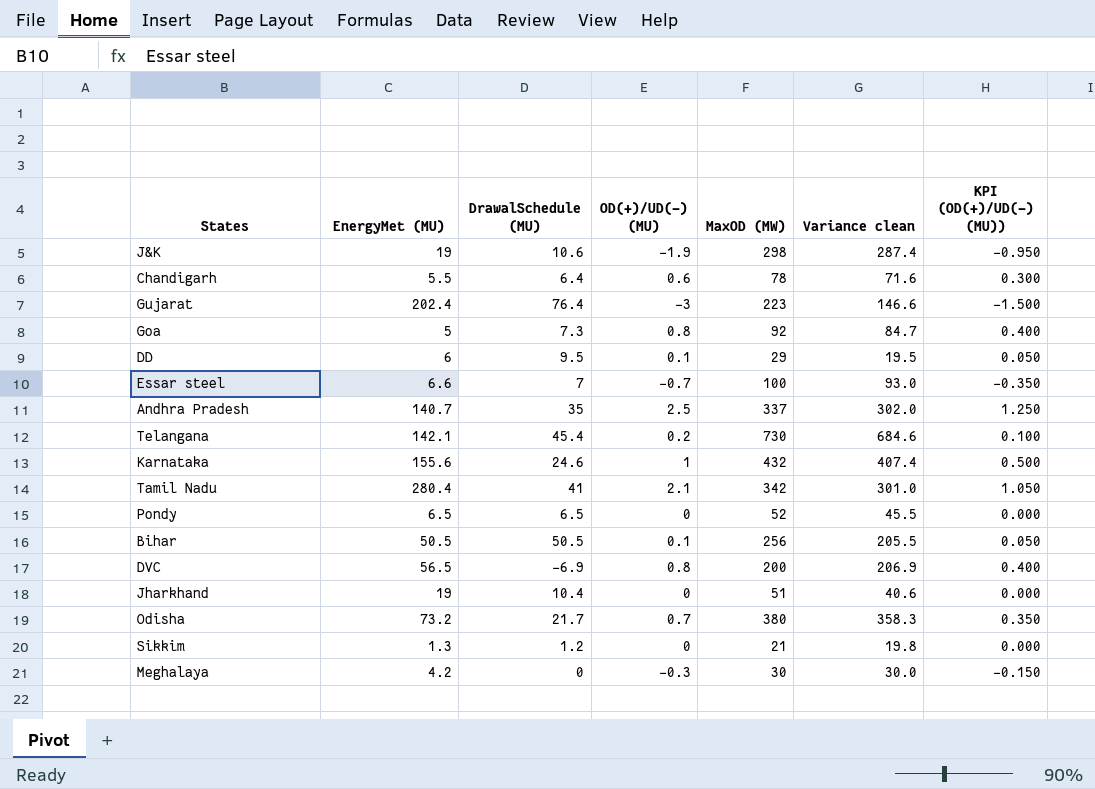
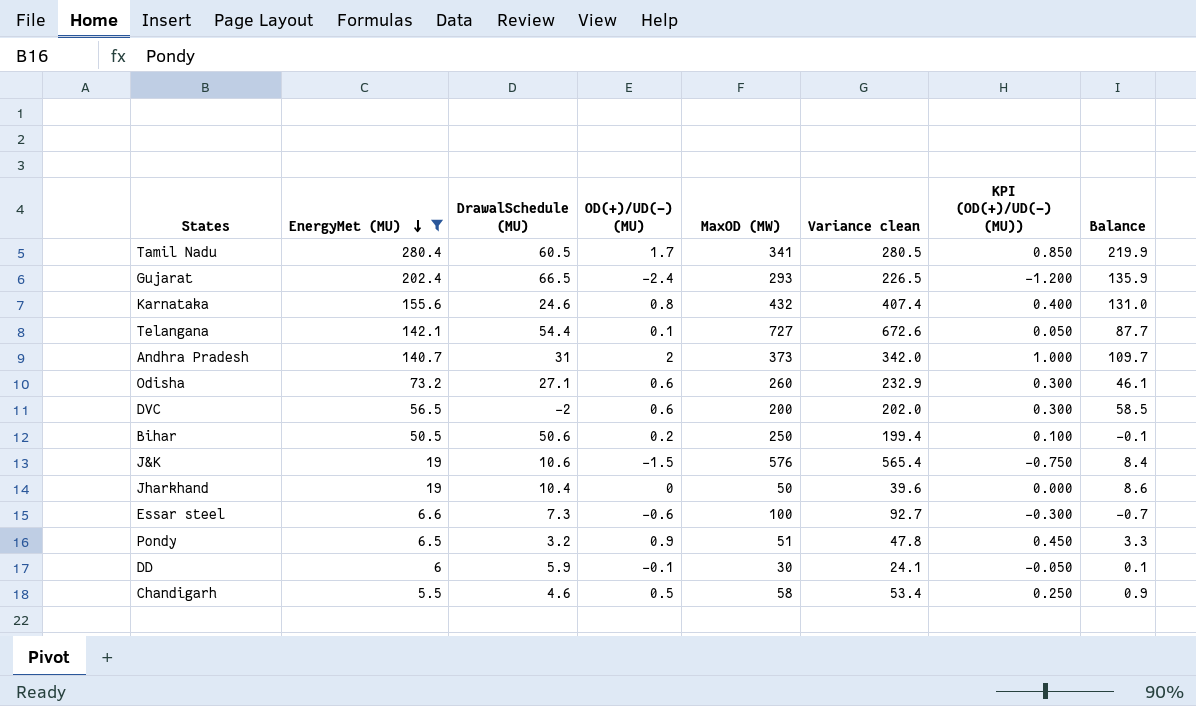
filter: none -> EnergyMet (MU) >= 5.5
row order: none -> EnergyMet (MU) descending
column Balance | formula: none -> [EnergyMet (MU)] - [DrawalSchedule (MU)]
Tamil Nadu | DrawalSchedule (MU): 41 -> 60.5
Tamil Nadu | OD(+)/UD(-) (MU): 2.1 -> 1.7
Tamil Nadu | MaxOD (MW): 342 -> 341
Tamil Nadu | Variance clean: 301.0 -> 280.5
Tamil Nadu | KPI (OD(+)/UD(-) (MU)): 1.050 -> 0.850
Gujarat | DrawalSchedule (MU): 76.4 -> 66.5
Gujarat | OD(+)/UD(-) (MU): -3 -> -2.4
Gujarat | MaxOD (MW): 223 -> 293
Gujarat | Variance clean: 146.6 -> 226.5
Gujarat | KPI (OD(+)/UD(-) (MU)): -1.500 -> -1.200
Karnataka | OD(+)/UD(-) (MU): 1 -> 0.8
Karnataka | KPI (OD(+)/UD(-) (MU)): 0.500 -> 0.400
Telangana | DrawalSchedule (MU): 45.4 -> 54.4
Telangana | OD(+)/UD(-) (MU): 0.2 -> 0.1
Telangana | MaxOD (MW): 730 -> 727
Telangana | Variance clean: 684.6 -> 672.6
Telangana | KPI (OD(+)/UD(-) (MU)): 0.100 -> 0.050
Andhra Pradesh | DrawalSchedule (MU): 35 -> 31
Andhra Pradesh | OD(+)/UD(-) (MU): 2.5 -> 2
Andhra Pradesh | MaxOD (MW): 337 -> 373
Andhra Pradesh | Variance clean: 302.0 -> 342.0
Andhra Pradesh | KPI (OD(+)/UD(-) (MU)): 1.250 -> 1.000
Odisha | DrawalSchedule (MU): 21.7 -> 27.1
Odisha | OD(+)/UD(-) (MU): 0.7 -> 0.6
Odisha | MaxOD (MW): 380 -> 260
Odisha | Variance clean: 358.3 -> 232.9
Odisha | KPI (OD(+)/UD(-) (MU)): 0.350 -> 0.300
DVC | DrawalSchedule (MU): -6.9 -> -2
DVC | OD(+)/UD(-) (MU): 0.8 -> 0.6
DVC | Variance clean: 206.9 -> 202.0
DVC | KPI (OD(+)/UD(-) (MU)): 0.400 -> 0.300
Bihar | DrawalSchedule (MU): 50.5 -> 50.6
Bihar | OD(+)/UD(-) (MU): 0.1 -> 0.2
Bihar | MaxOD (MW): 256 -> 250
Bihar | Variance clean: 205.5 -> 199.4
Bihar | KPI (OD(+)/UD(-) (MU)): 0.050 -> 0.100
J&K | OD(+)/UD(-) (MU): -1.9 -> -1.5
J&K | MaxOD (MW): 298 -> 576
J&K | Variance clean: 287.4 -> 565.4
J&K | KPI (OD(+)/UD(-) (MU)): -0.950 -> -0.750
Jharkhand | MaxOD (MW): 51 -> 50
Jharkhand | Variance clean: 40.6 -> 39.6
Essar steel | DrawalSchedule (MU): 7 -> 7.3
Essar steel | OD(+)/UD(-) (MU): -0.7 -> -0.6
Essar steel | Variance clean: 93.0 -> 92.7
Essar steel | KPI (OD(+)/UD(-) (MU)): -0.350 -> -0.300
Pondy | DrawalSchedule (MU): 6.5 -> 3.2
Pondy | OD(+)/UD(-) (MU): 0 -> 0.9
Pondy | MaxOD (MW): 52 -> 51
Pondy | Variance clean: 45.5 -> 47.8
Pondy | KPI (OD(+)/UD(-) (MU)): 0.000 -> 0.450
DD | DrawalSchedule (MU): 9.5 -> 5.9
DD | OD(+)/UD(-) (MU): 0.1 -> -0.1
DD | MaxOD (MW): 29 -> 30
DD | Variance clean: 19.5 -> 24.1
DD | KPI (OD(+)/UD(-) (MU)): 0.050 -> -0.050
Chandigarh | DrawalSchedule (MU): 6.4 -> 4.6
Chandigarh | OD(+)/UD(-) (MU): 0.6 -> 0.5
Chandigarh | MaxOD (MW): 78 -> 58
Chandigarh | Variance clean: 71.6 -> 53.4
Chandigarh | KPI (OD(+)/UD(-) (MU)): 0.300 -> 0.250

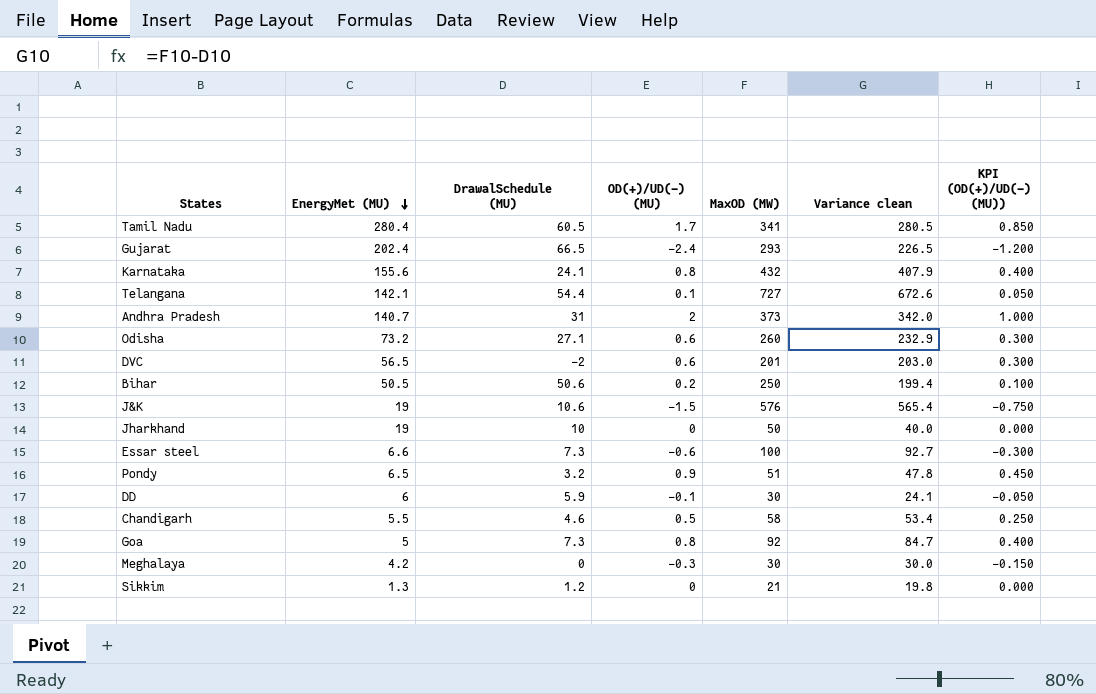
filter: EnergyMet (MU) >= 5.5 -> none
column Balance | formula: [EnergyMet (MU)] - [DrawalSchedule (MU)] -> none
Karnataka | DrawalSchedule (MU): 24.6 -> 24.1
Karnataka | Variance clean: 407.4 -> 407.9
DVC | MaxOD (MW): 200 -> 201
DVC | Variance clean: 202.0 -> 203.0
Jharkhand | DrawalSchedule (MU): 10.4 -> 10
Jharkhand | Variance clean: 39.6 -> 40.0

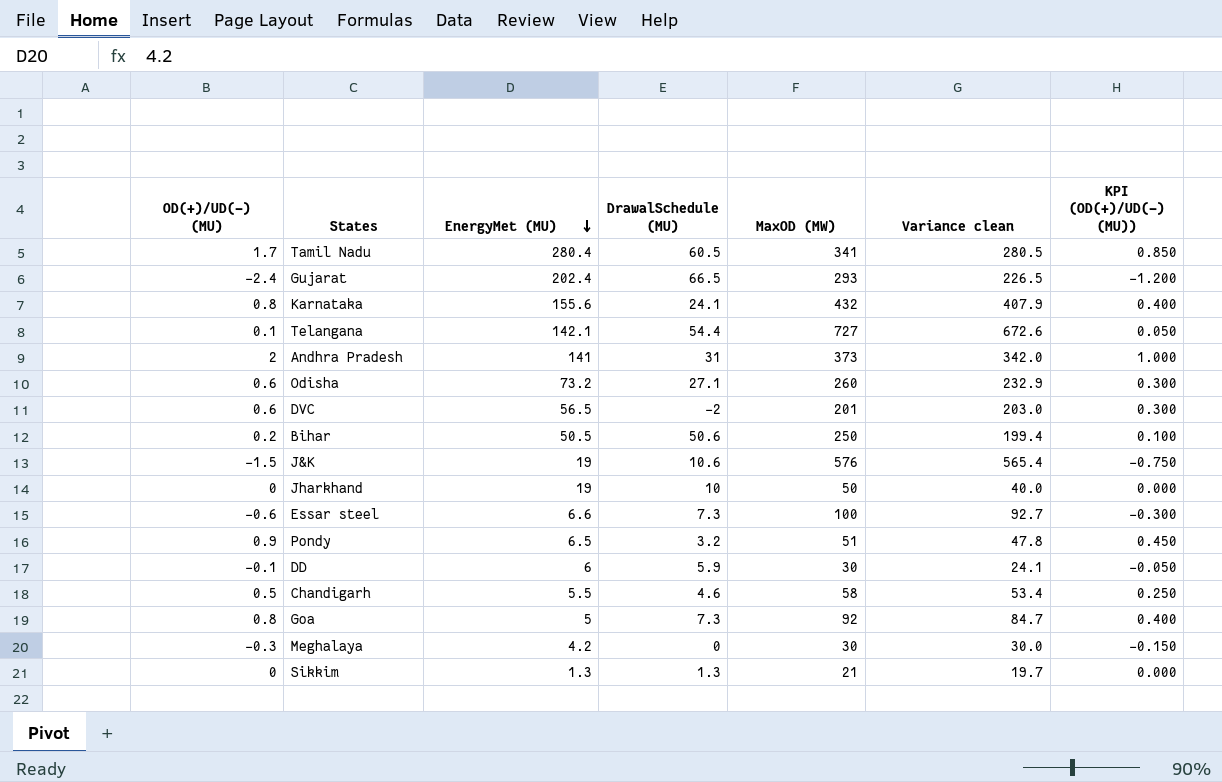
column OD(+)/UD(-) (MU) | position: 4 -> 1
Andhra Pradesh | EnergyMet (MU): 140.7 -> 141
Sikkim | DrawalSchedule (MU): 1.2 -> 1.3
Sikkim | Variance clean: 19.8 -> 19.7

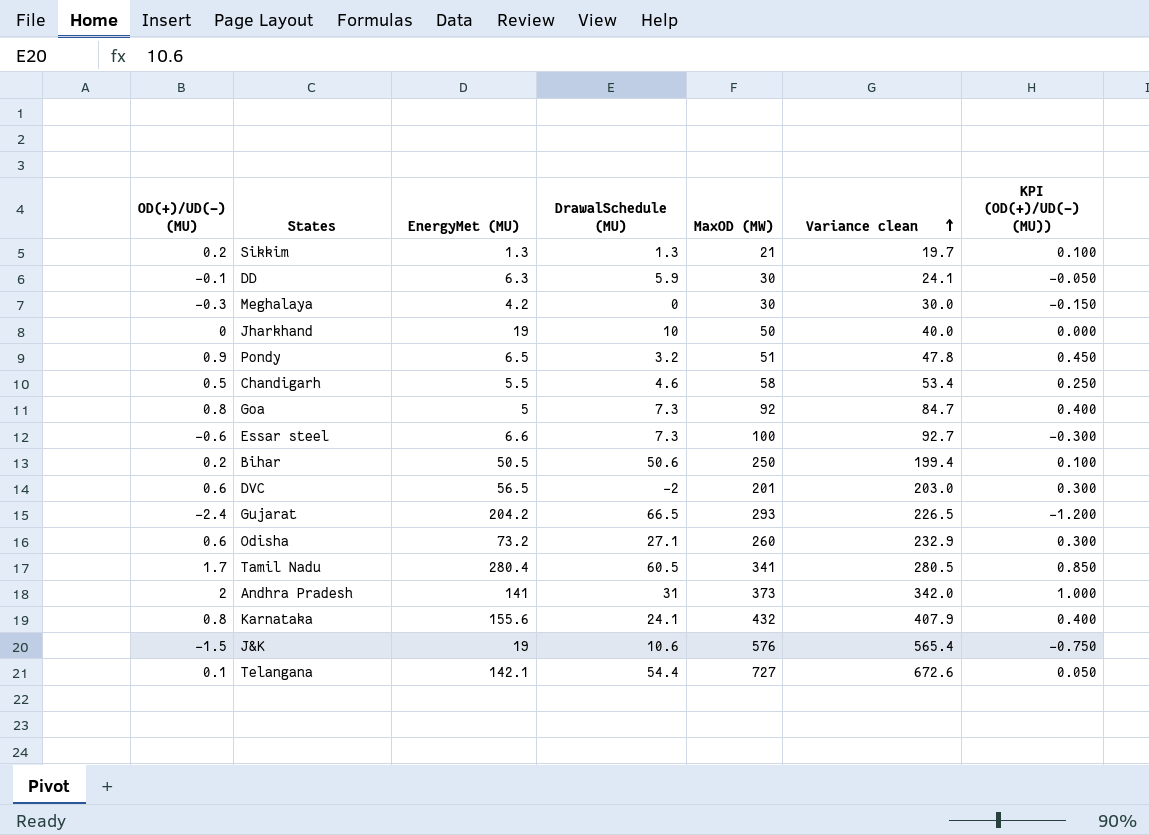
row order: EnergyMet (MU) descending -> Variance clean ascending
Sikkim | OD(+)/UD(-) (MU): 0 -> 0.2
Sikkim | KPI (OD(+)/UD(-) (MU)): 0.000 -> 0.100
DD | EnergyMet (MU): 6 -> 6.3
Gujarat | EnergyMet (MU): 202.4 -> 204.2

